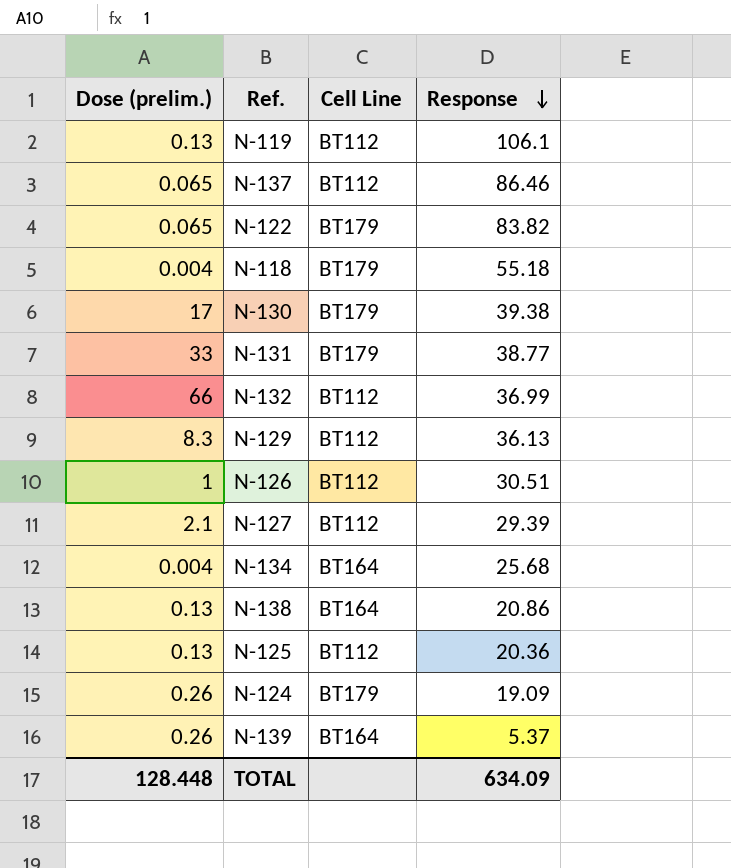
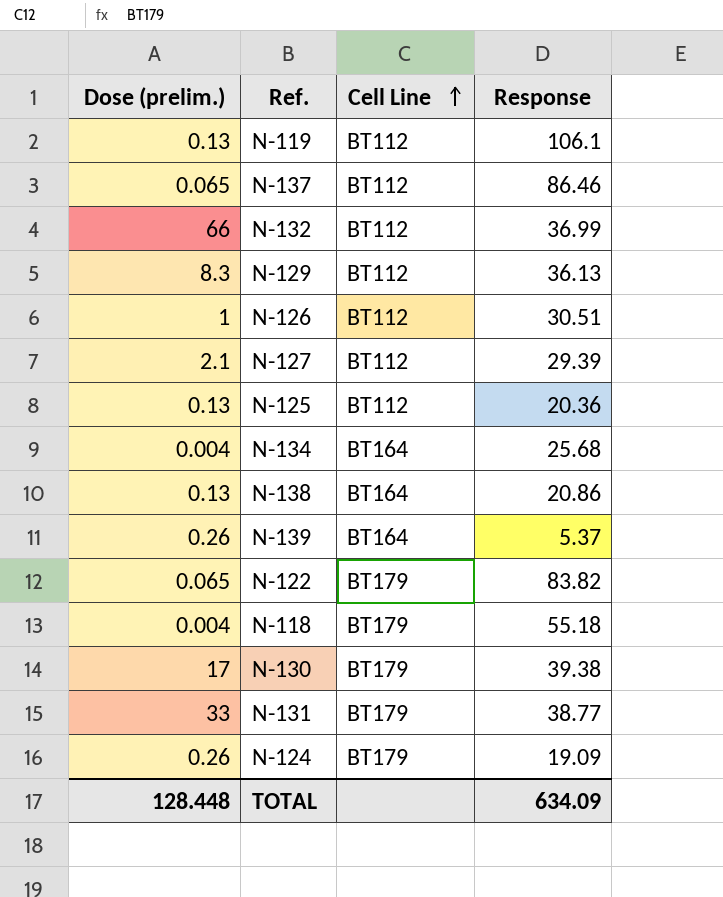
row order: Response descending -> Cell Line ascending

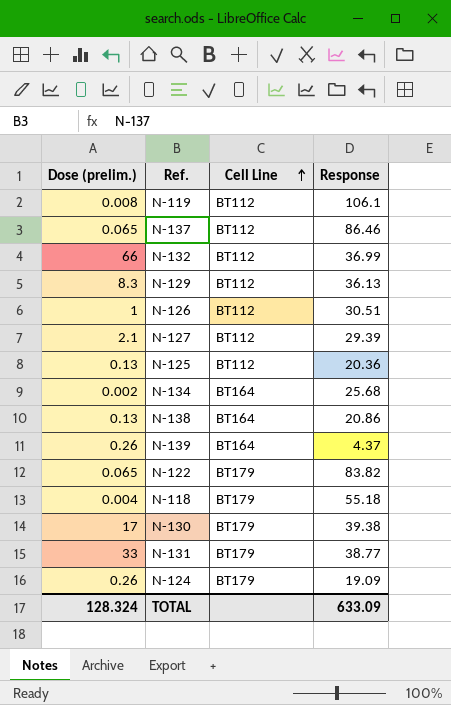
N-119 | Dose (prelim.): 0.13 -> 0.008
N-134 | Dose (prelim.): 0.004 -> 0.002
N-139 | Response: 5.37 -> 4.37
TOTAL | Dose (prelim.): 128.448 -> 128.324
TOTAL | Response: 634.09 -> 633.09

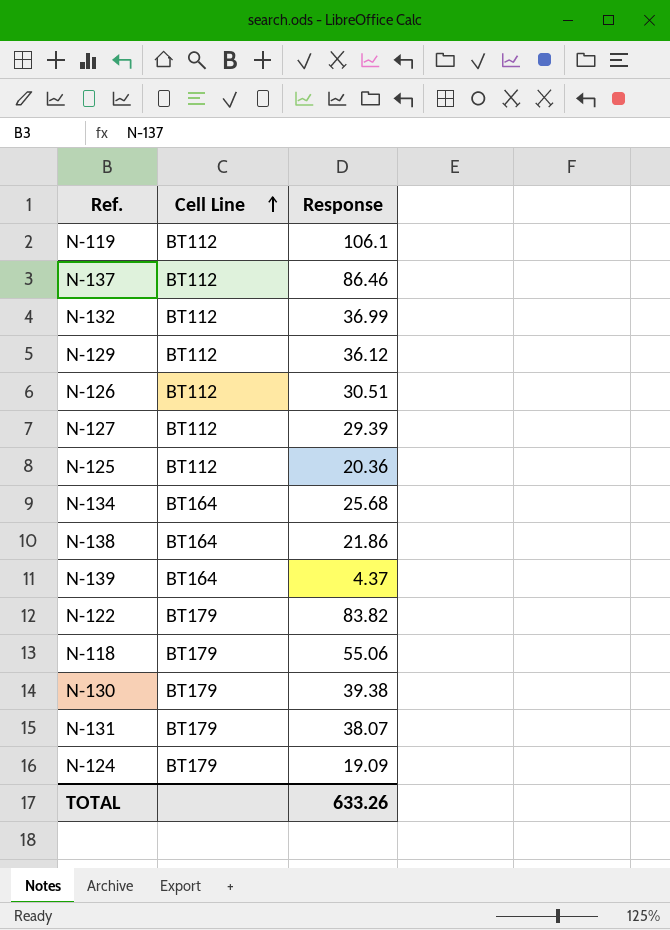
column Dose (prelim.) | position: 1 -> none
N-129 | Response: 36.13 -> 36.12
N-138 | Response: 20.86 -> 21.86
N-118 | Response: 55.18 -> 55.06
N-131 | Response: 38.77 -> 38.07
TOTAL | Response: 633.09 -> 633.26

